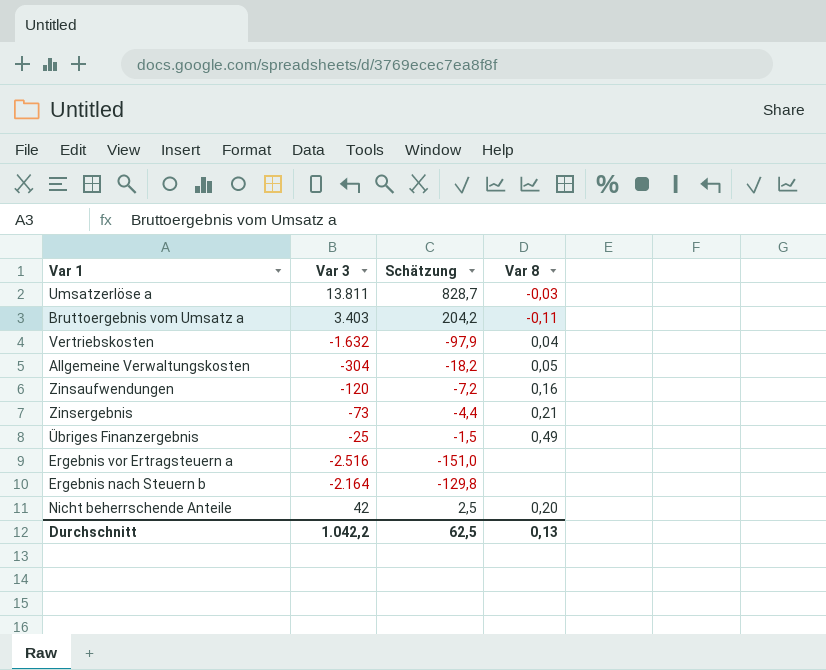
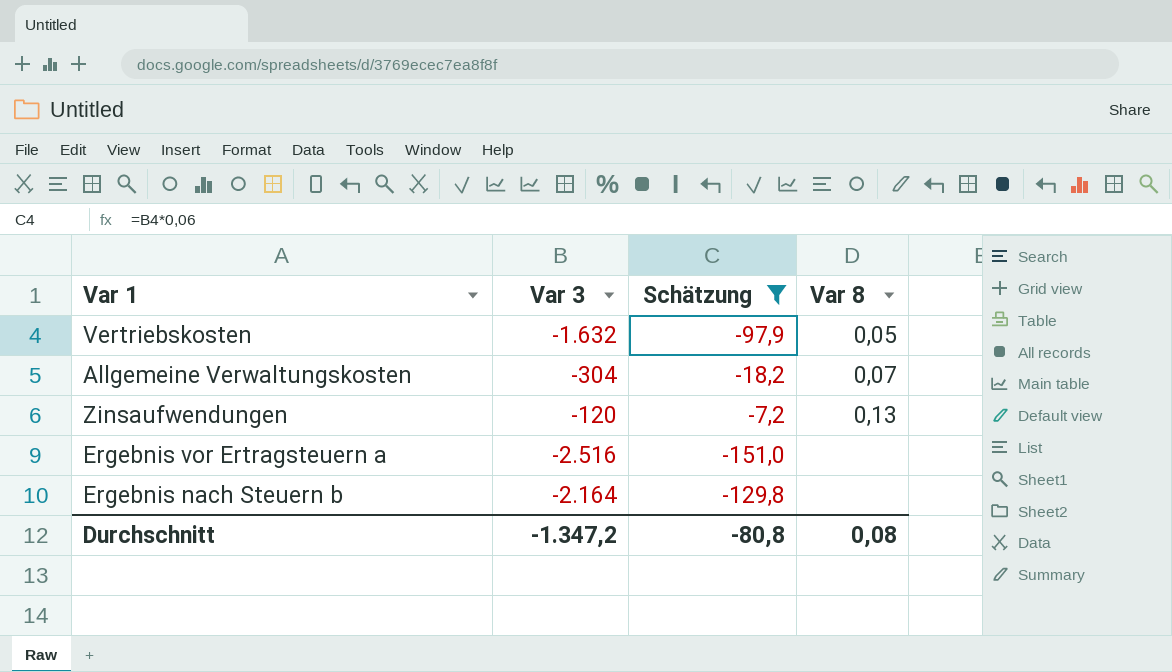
filter: none -> Schätzung <= -7,2
Vertriebskosten | Var 8: 0,04 -> 0,05
Allgemeine Verwaltungskosten | Var 8: 0,05 -> 0,07
Zinsaufwendungen | Var 8: 0,16 -> 0,13
Durchschnitt | Var 3: 1.042,2 -> -1.347,2
Durchschnitt | Schätzung: 62,5 -> -80,8
Durchschnitt | Var 8: 0,13 -> 0,08

